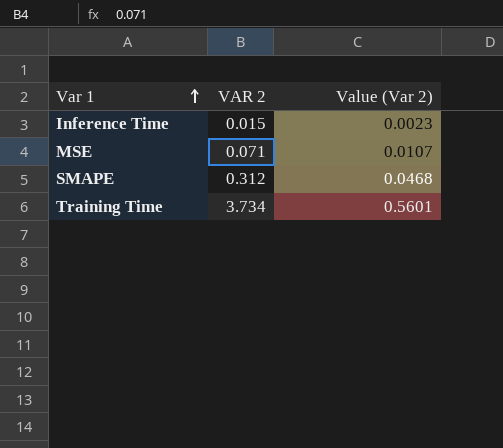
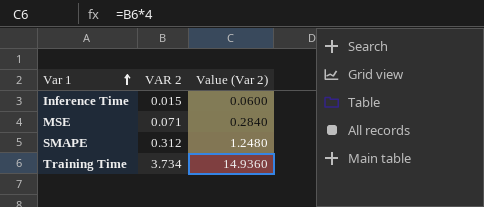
column Value (Var 2) | formula: [VAR 2] * 0.15 -> [VAR 2] * 4

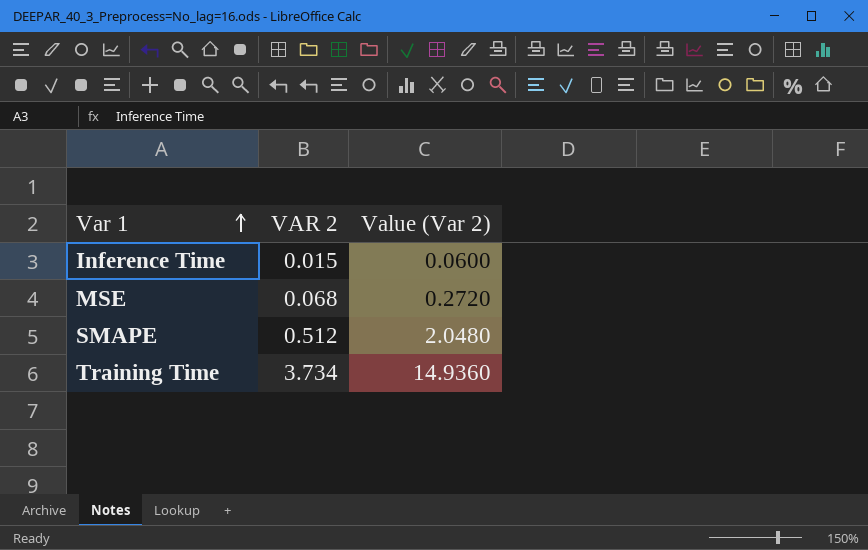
MSE | VAR 2: 0.071 -> 0.068
MSE | Value (Var 2): 0.2840 -> 0.2720
SMAPE | VAR 2: 0.312 -> 0.512
SMAPE | Value (Var 2): 1.2480 -> 2.0480

